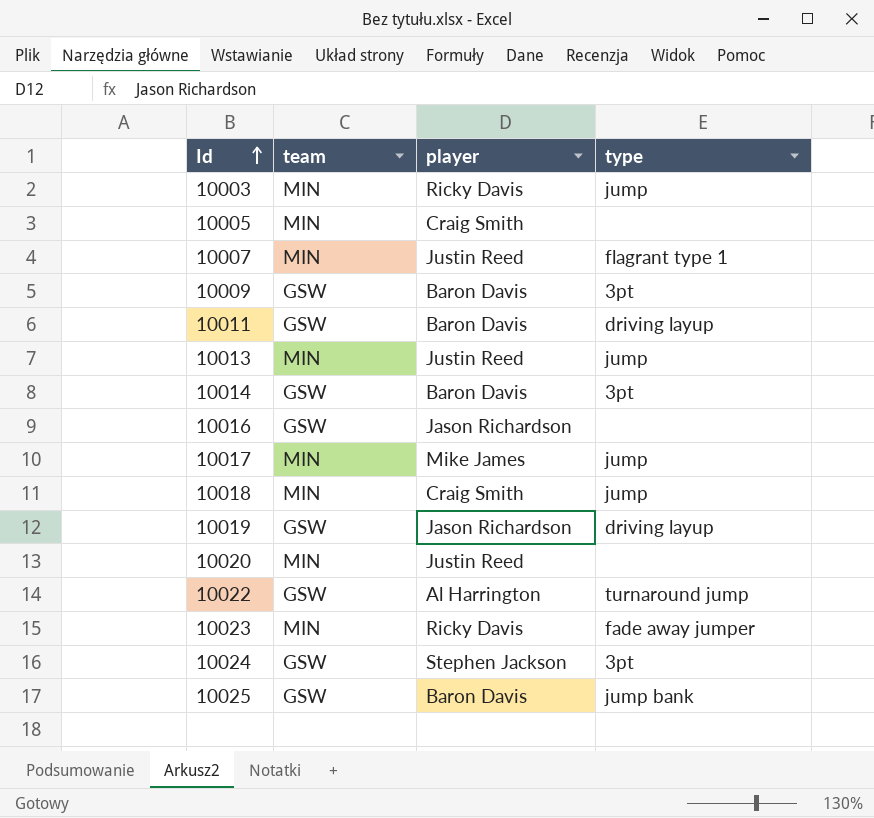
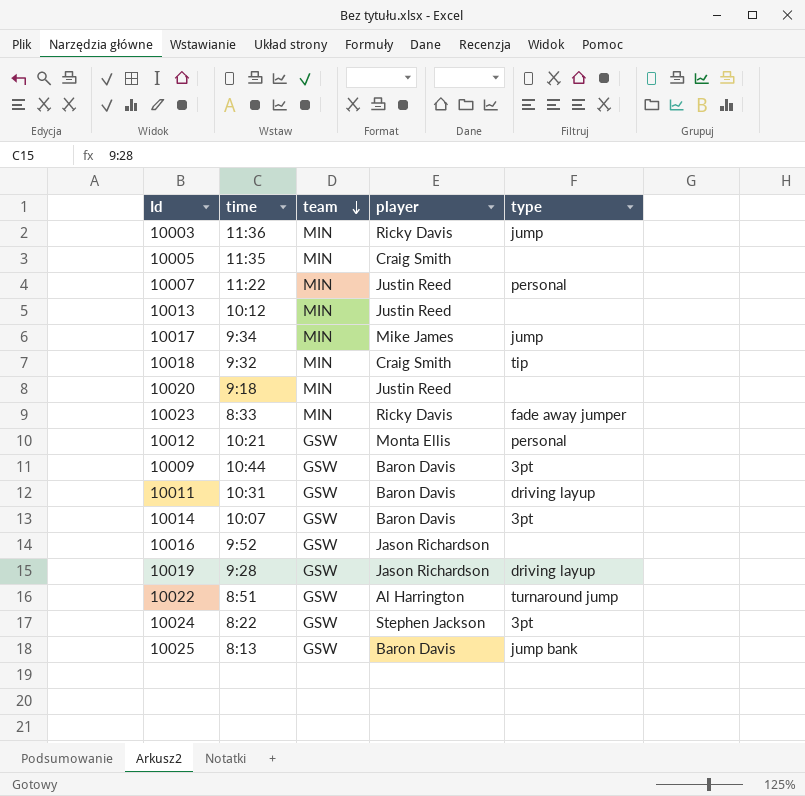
row order: Id ascending -> team descending
column time | position: none -> 2
10007 | type: flagrant type 1 -> personal
10013 | type: jump -> none
10018 | type: jump -> tip
row 10012: none -> 10:21 | GSW | Monta Ellis | personal

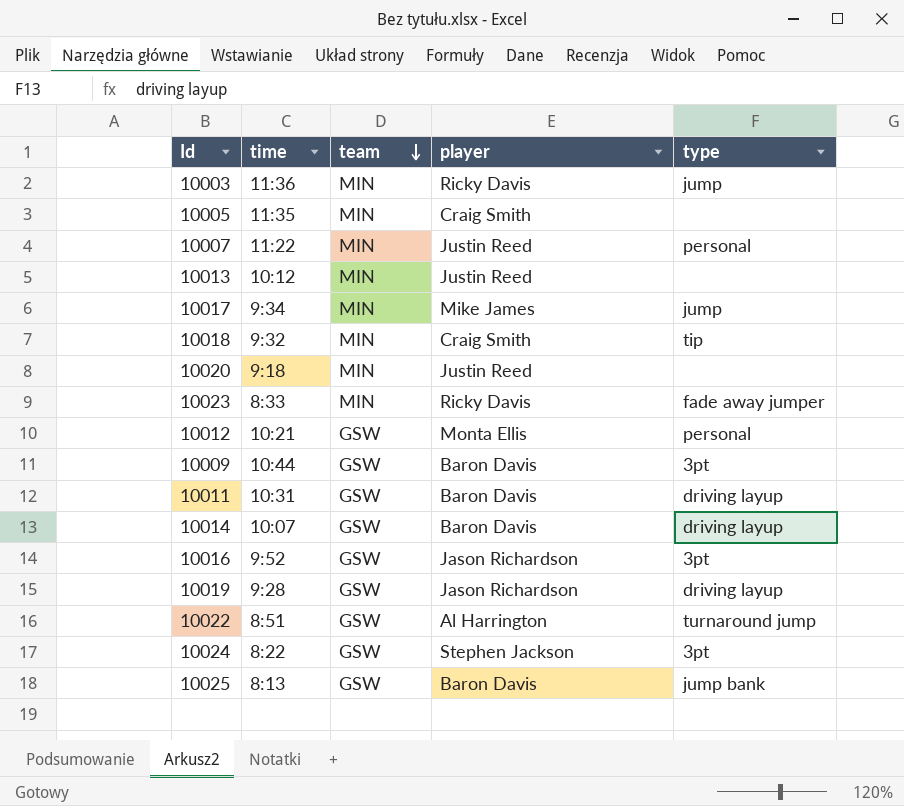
10014 | type: 3pt -> driving layup
10016 | type: none -> 3pt

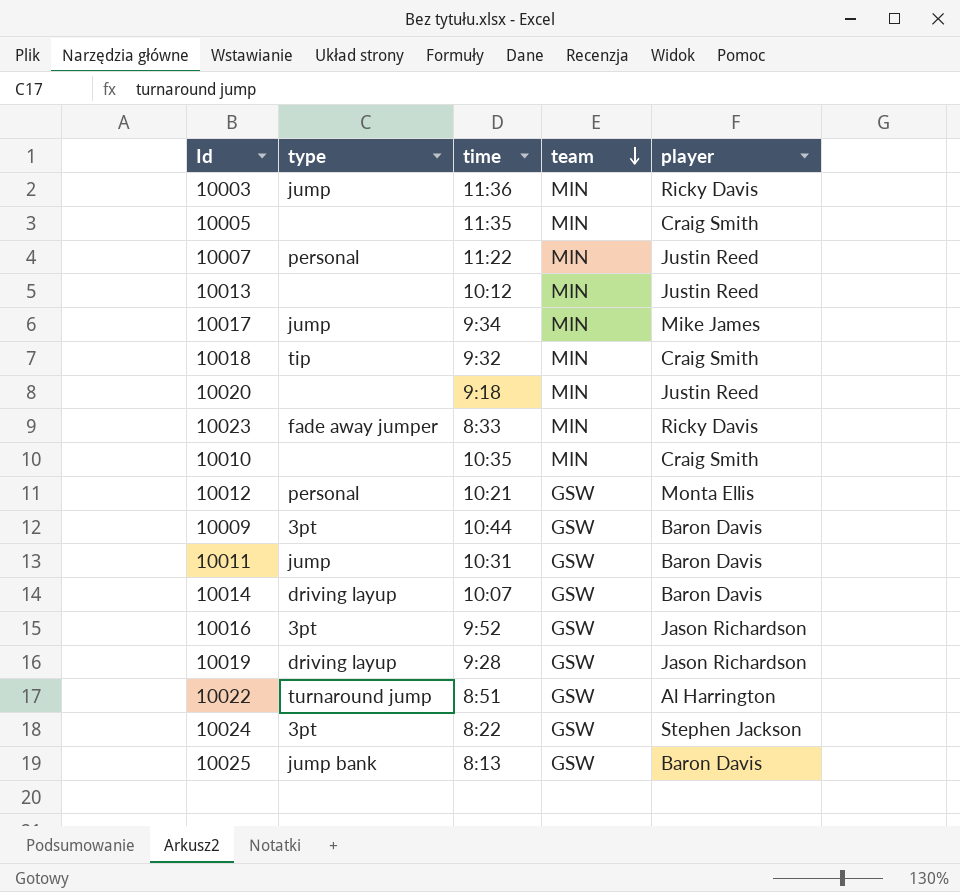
column type | position: 5 -> 2
row 10010: none -> none | 10:35 | MIN | Craig Smith
10011 | type: driving layup -> jump

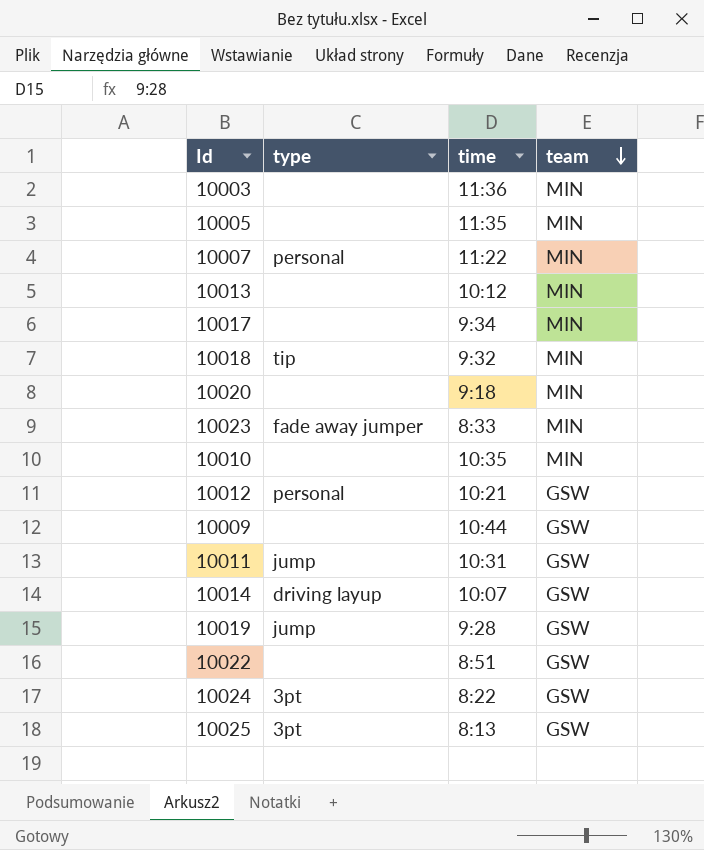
column player | position: 5 -> none
row 10016: 3pt | 9:52 | GSW | Jason Richardson -> none
10003 | type: jump -> none
10017 | type: jump -> none
10009 | type: 3pt -> none
10019 | type: driving layup -> jump
10022 | type: turnaround jump -> none
10025 | type: jump bank -> 3pt

